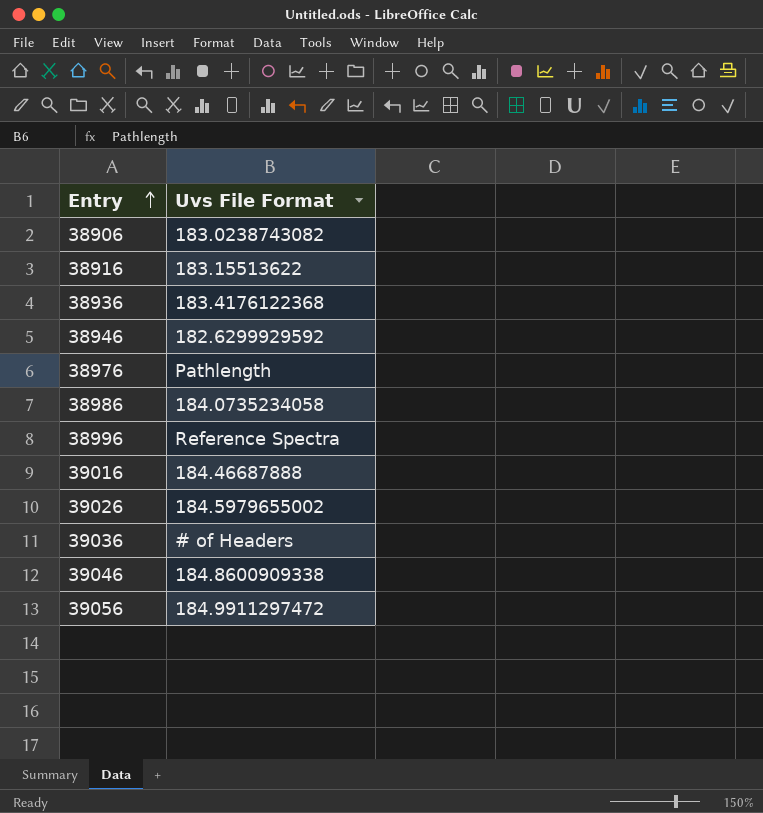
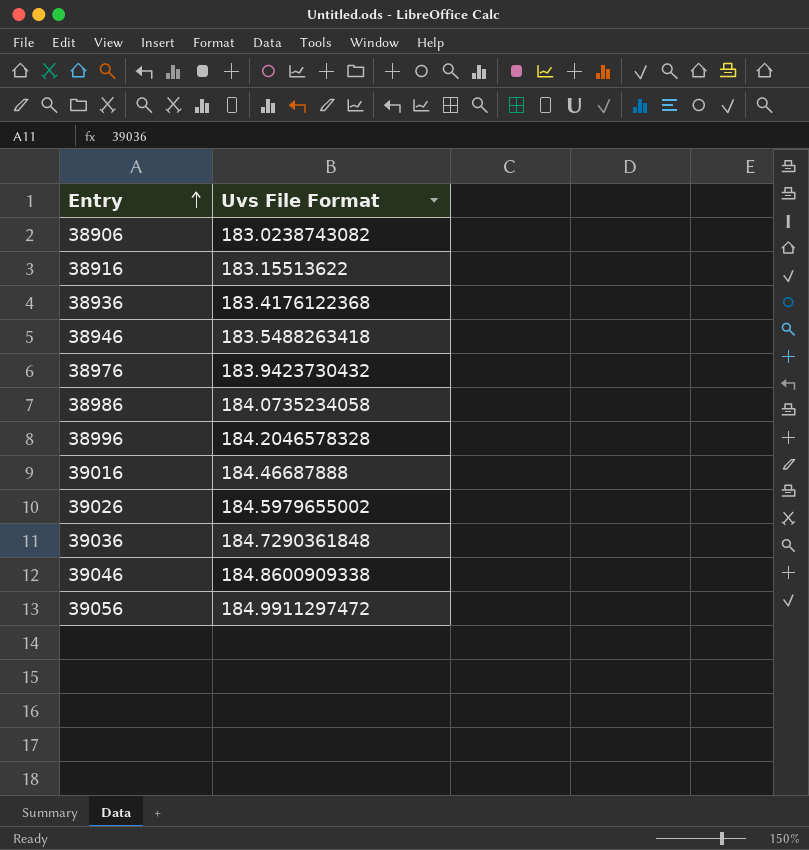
38946 | Uvs File Format: 182.6299929592 -> 183.5488263418
38976 | Uvs File Format: Pathlength -> 183.9423730432
38996 | Uvs File Format: Reference Spectra -> 184.2046578328
39036 | Uvs File Format: # of Headers -> 184.7290361848

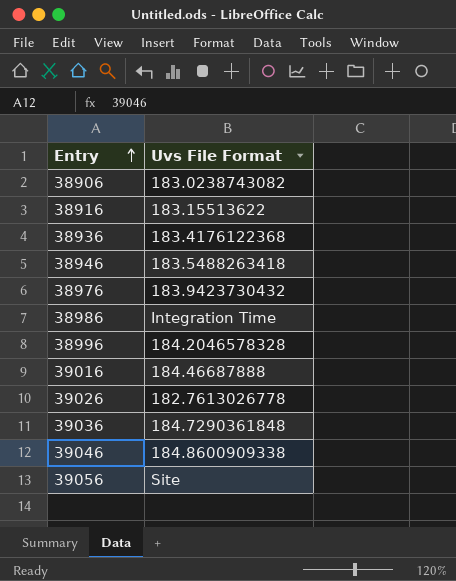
38986 | Uvs File Format: 184.0735234058 -> Integration Time
39026 | Uvs File Format: 184.5979655002 -> 182.7613026778
39056 | Uvs File Format: 184.9911297472 -> Site

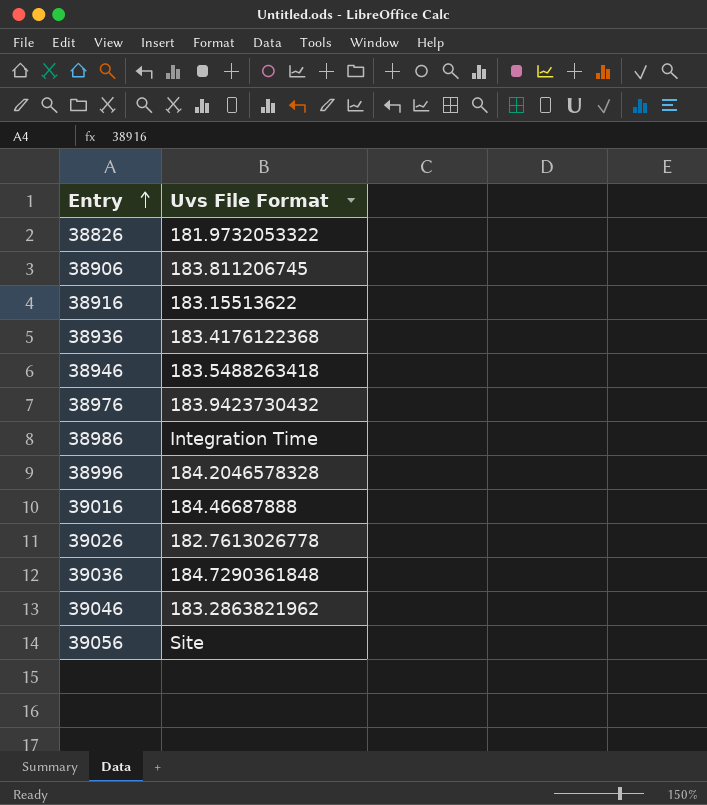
row 38826: none -> 181.9732053322
38906 | Uvs File Format: 183.0238743082 -> 183.811206745
39046 | Uvs File Format: 184.8600909338 -> 183.2863821962

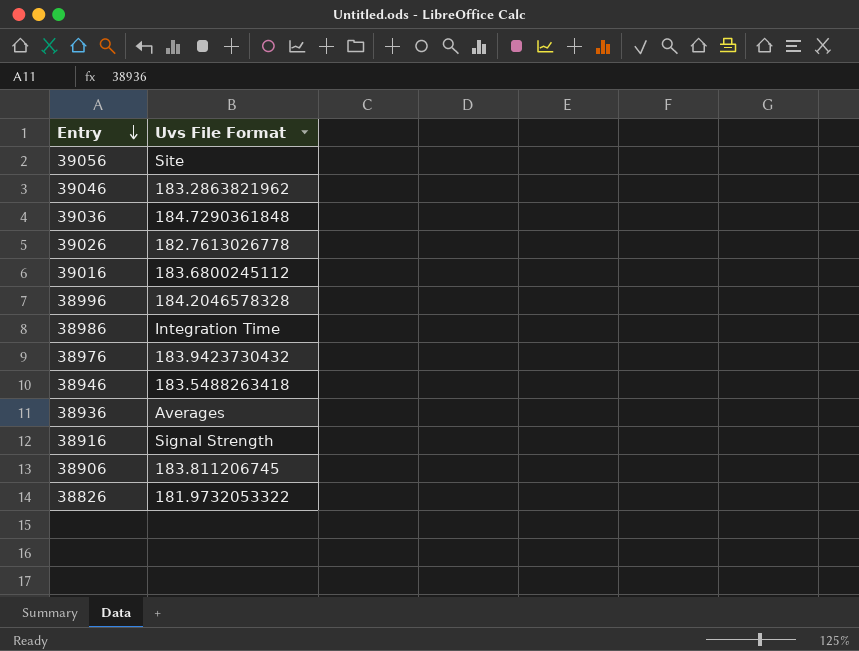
row order: Entry ascending -> Entry descending
39016 | Uvs File Format: 184.46687888 -> 183.6800245112
38936 | Uvs File Format: 183.4176122368 -> Averages
38916 | Uvs File Format: 183.15513622 -> Signal Strength

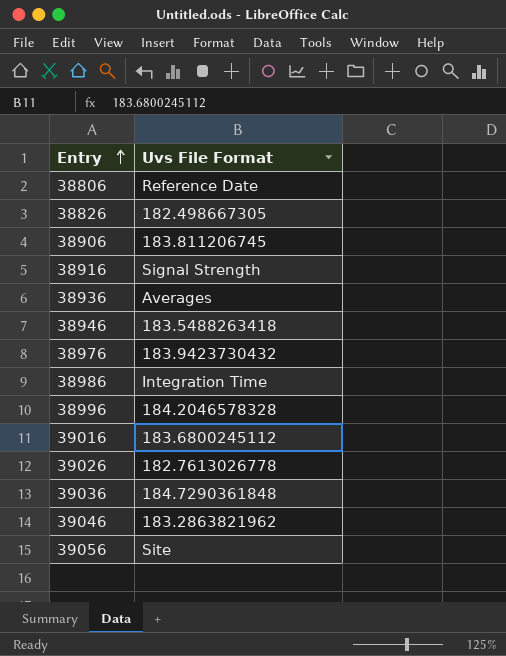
row order: Entry descending -> Entry ascending
row 38806: none -> Reference Date
38826 | Uvs File Format: 181.9732053322 -> 182.498667305

